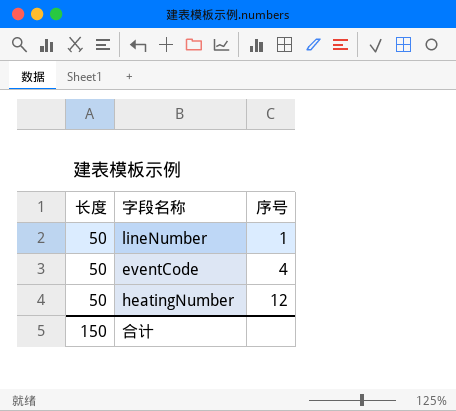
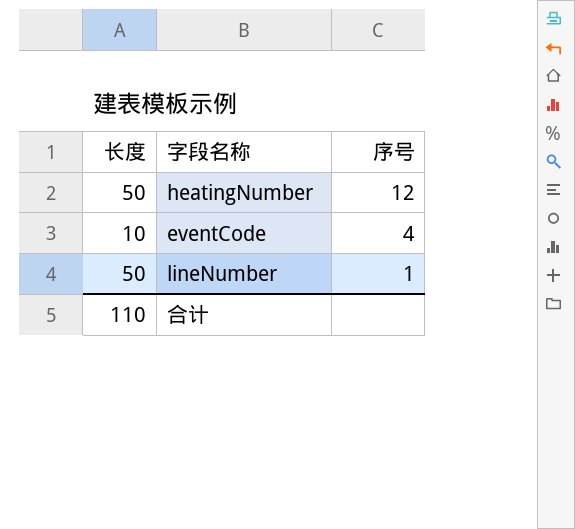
row order: 序号 ascending -> 序号 descending
eventCode | 长度: 50 -> 10
合计 | 长度: 150 -> 110

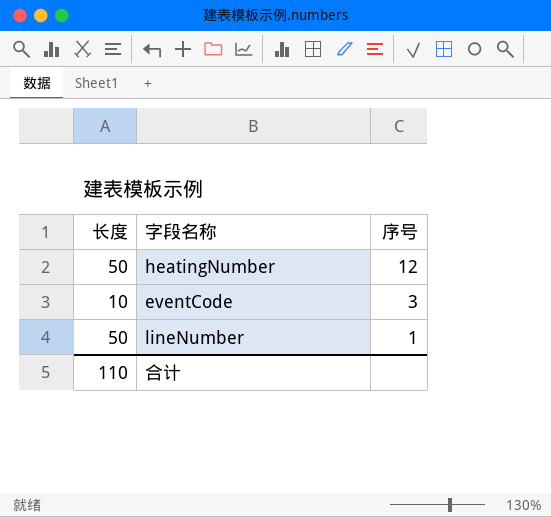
eventCode | 序号: 4 -> 3

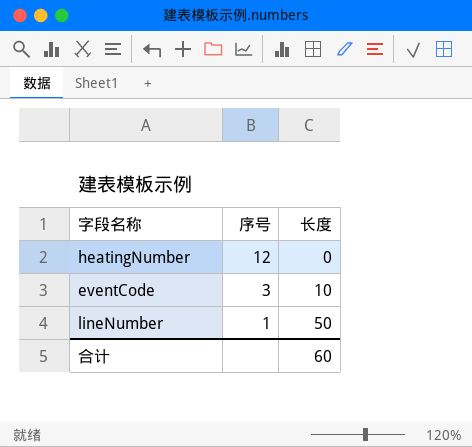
column 长度 | position: 1 -> 3
heatingNumber | 长度: 50 -> 0
合计 | 长度: 110 -> 60

